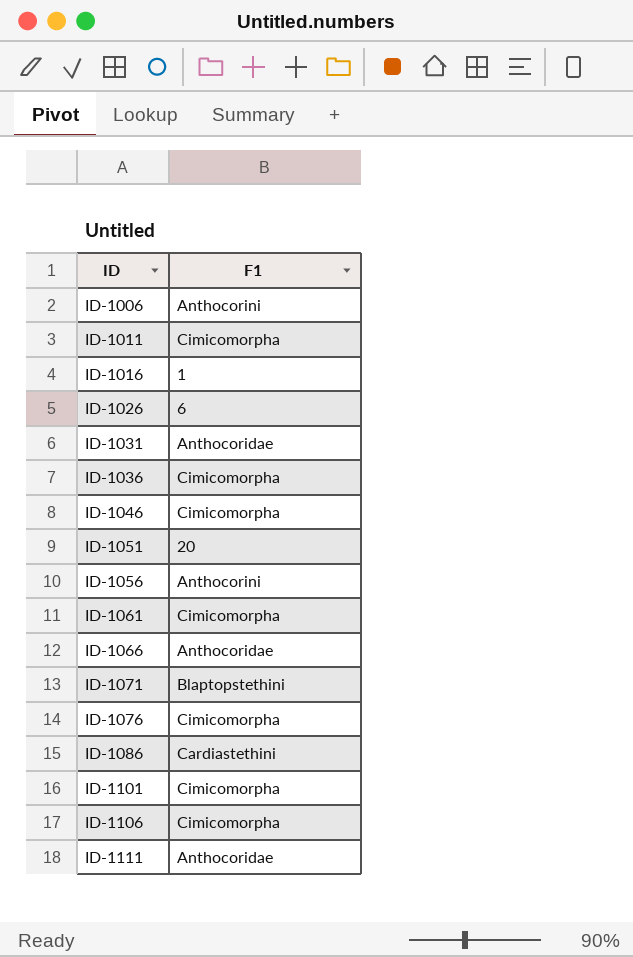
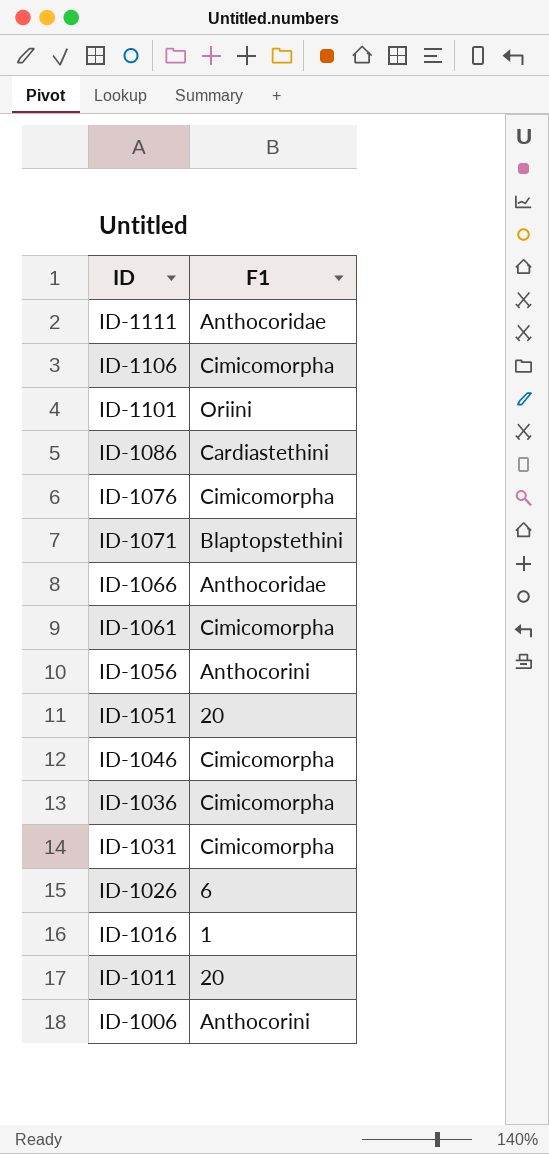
row order: ID ascending -> ID descending
ID-1101 | F1: Cimicomorpha -> Oriini
ID-1031 | F1: Anthocoridae -> Cimicomorpha
ID-1011 | F1: Cimicomorpha -> 20

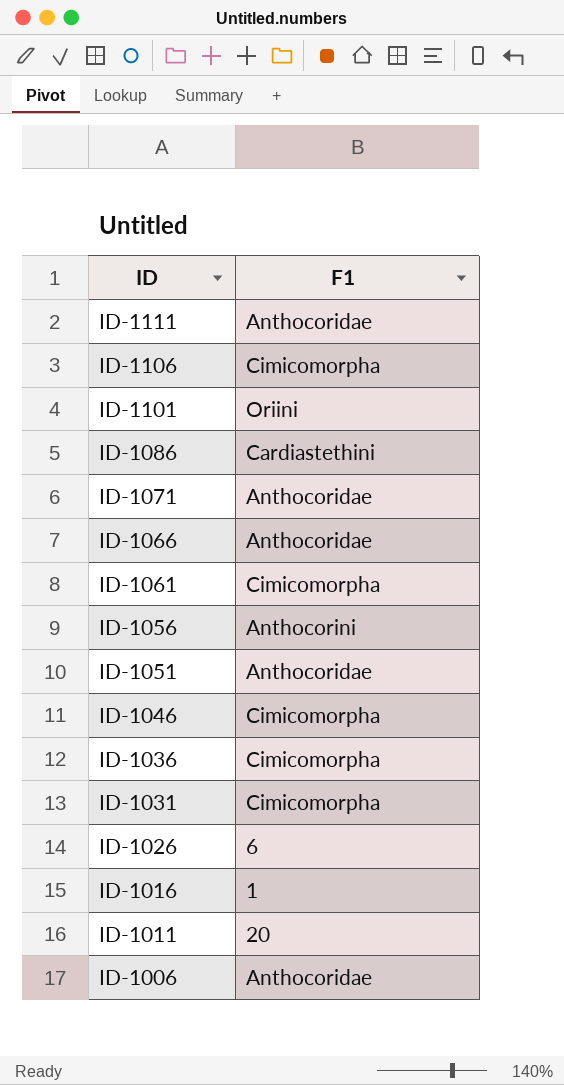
row ID-1076: Cimicomorpha -> none
ID-1071 | F1: Blaptopstethini -> Anthocoridae
ID-1051 | F1: 20 -> Anthocoridae
ID-1006 | F1: Anthocorini -> Anthocoridae

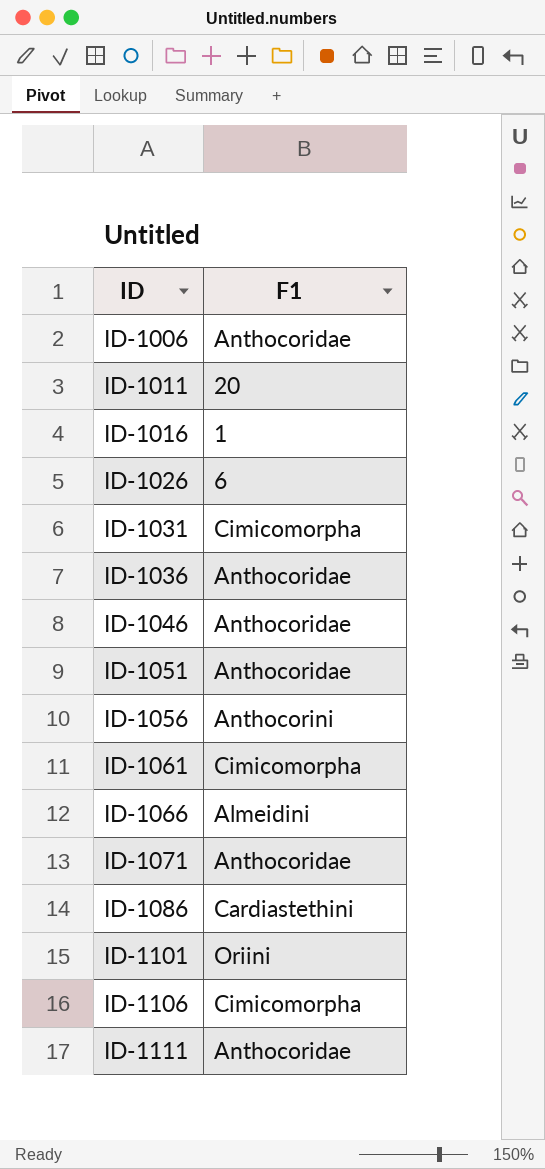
row order: ID descending -> ID ascending
ID-1036 | F1: Cimicomorpha -> Anthocoridae
ID-1046 | F1: Cimicomorpha -> Anthocoridae
ID-1066 | F1: Anthocoridae -> Almeidini

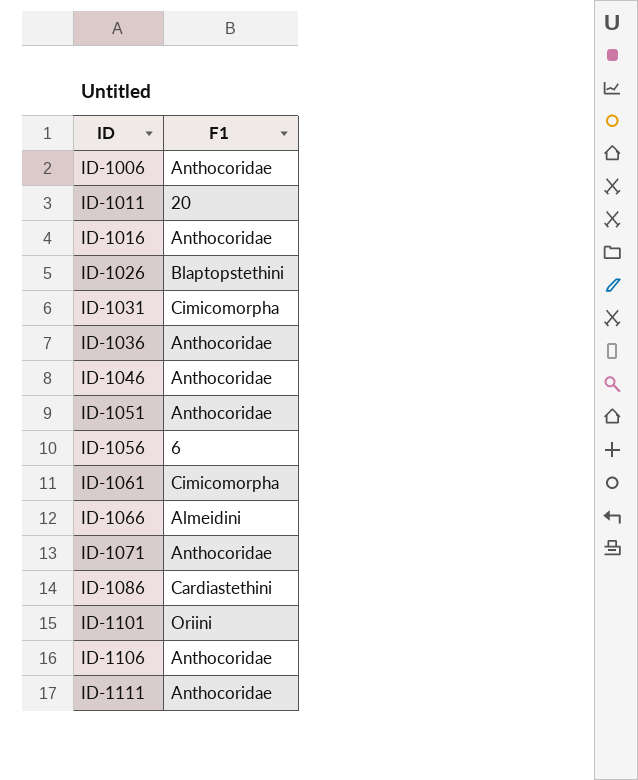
ID-1016 | F1: 1 -> Anthocoridae
ID-1026 | F1: 6 -> Blaptopstethini
ID-1056 | F1: Anthocorini -> 6
ID-1106 | F1: Cimicomorpha -> Anthocoridae

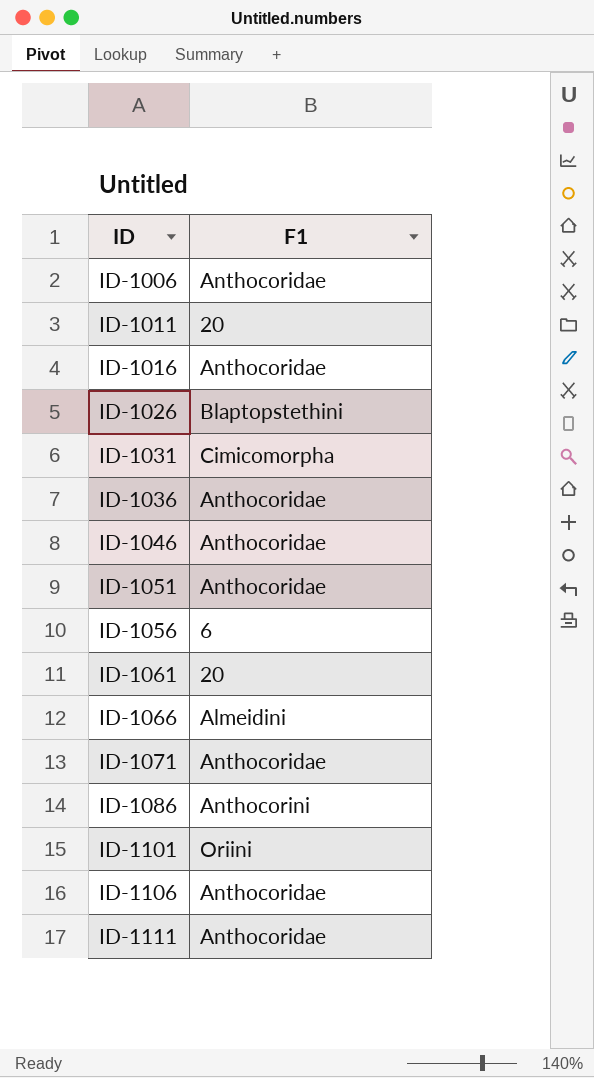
ID-1061 | F1: Cimicomorpha -> 20
ID-1086 | F1: Cardiastethini -> Anthocorini

